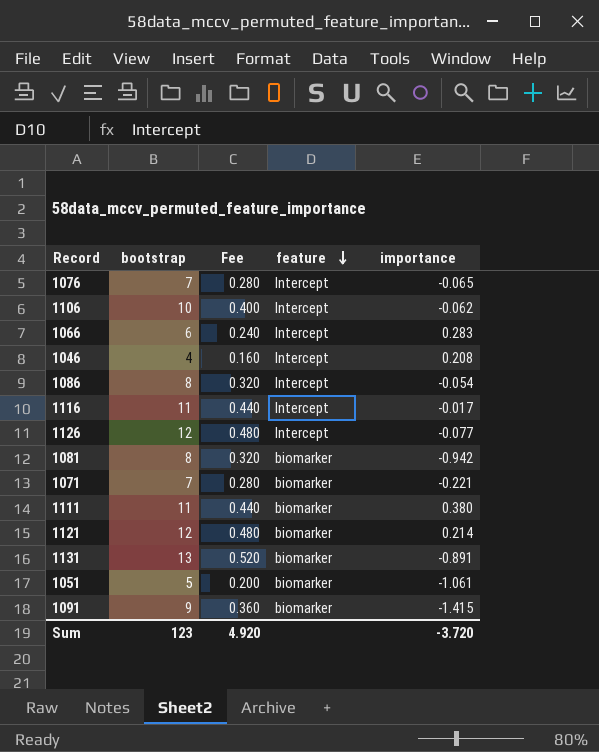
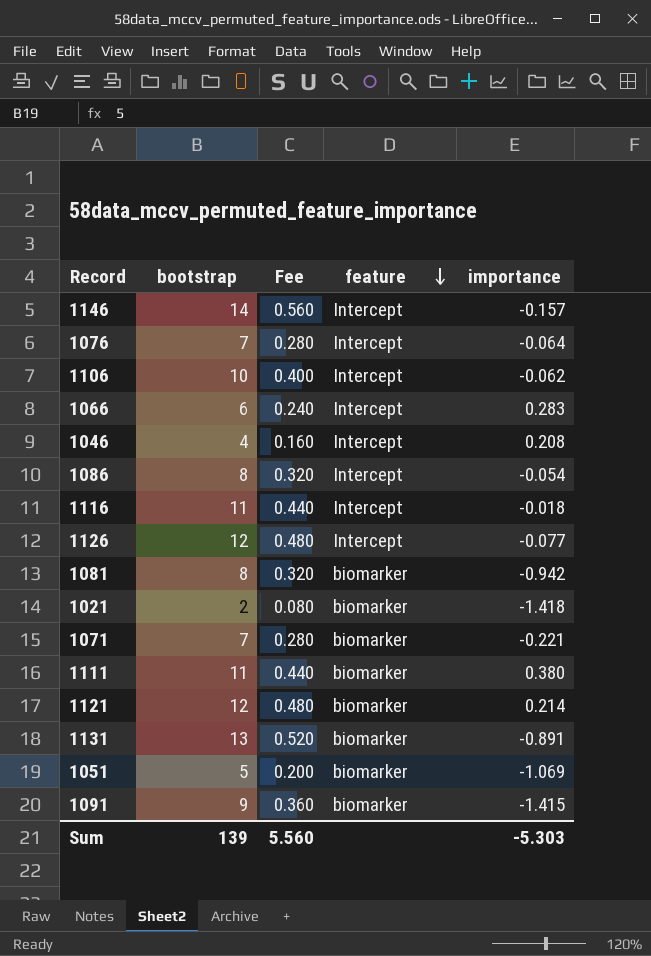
row 1146: none -> 14 | 0.560 | Intercept | -0.157
1076 | importance: -0.065 -> -0.064
1116 | importance: -0.017 -> -0.018
row 1021: none -> 2 | 0.080 | biomarker | -1.418
1051 | importance: -1.061 -> -1.069
Sum | bootstrap: 123 -> 139
Sum | Fee: 4.920 -> 5.560
Sum | importance: -3.720 -> -5.303

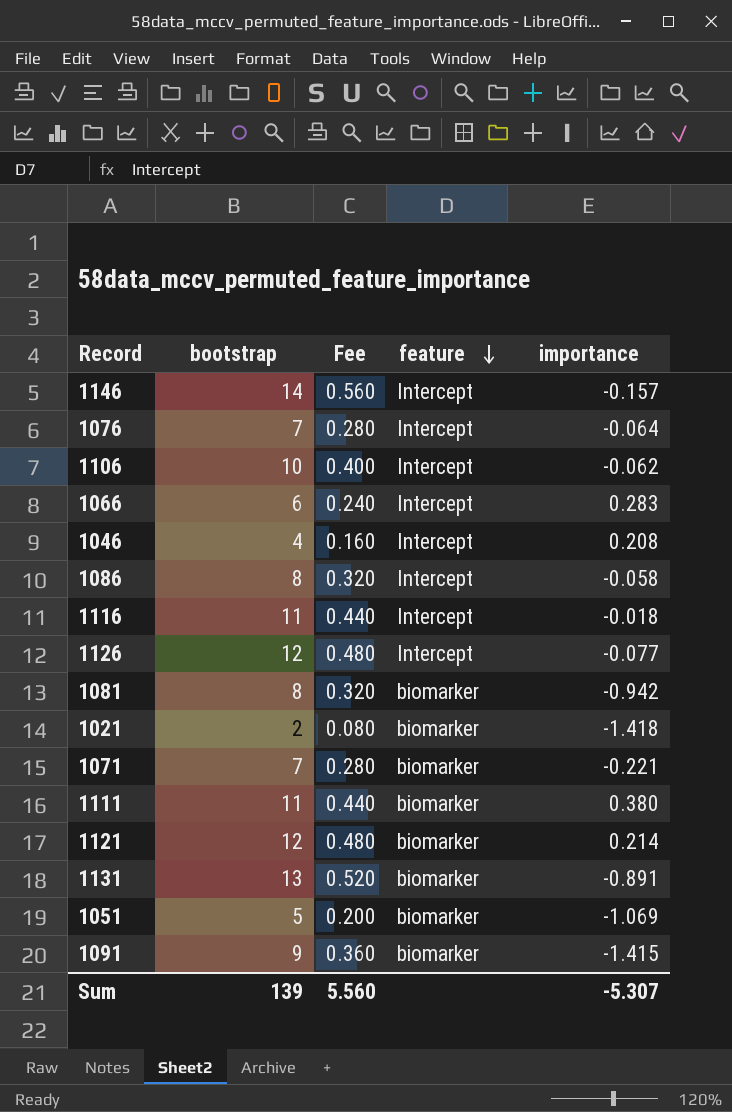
1086 | importance: -0.054 -> -0.058
Sum | importance: -5.303 -> -5.307

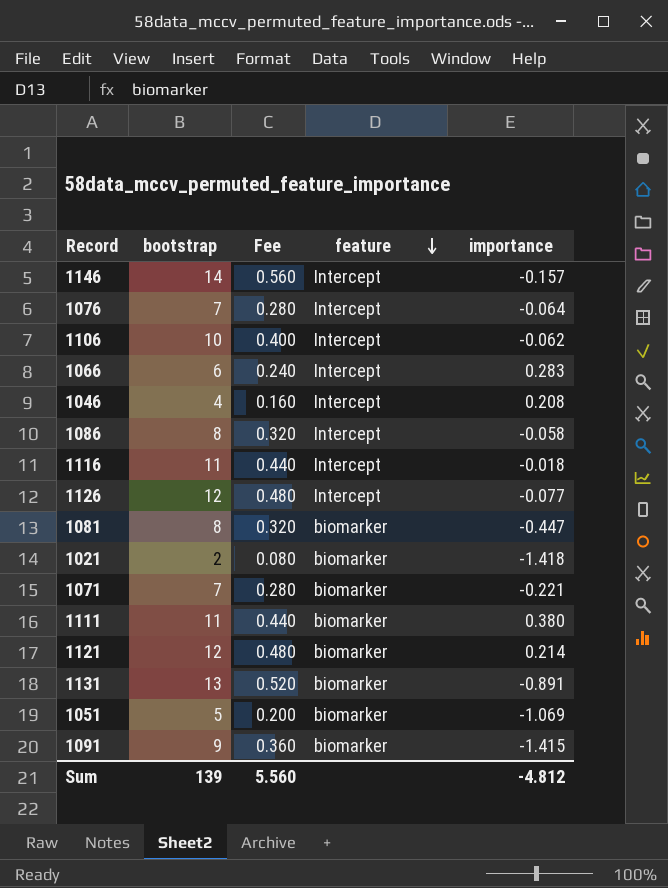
1081 | importance: -0.942 -> -0.447
Sum | importance: -5.307 -> -4.812

